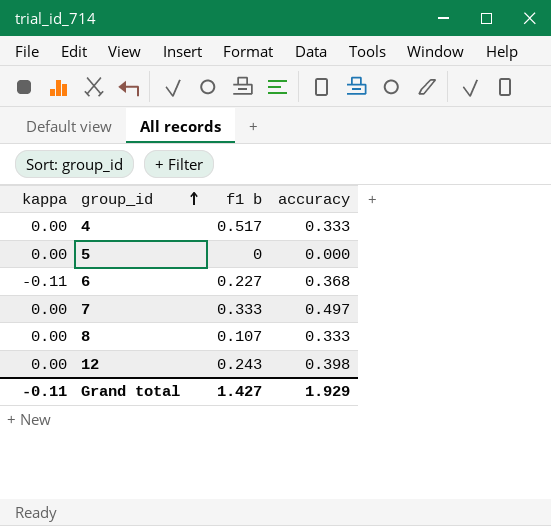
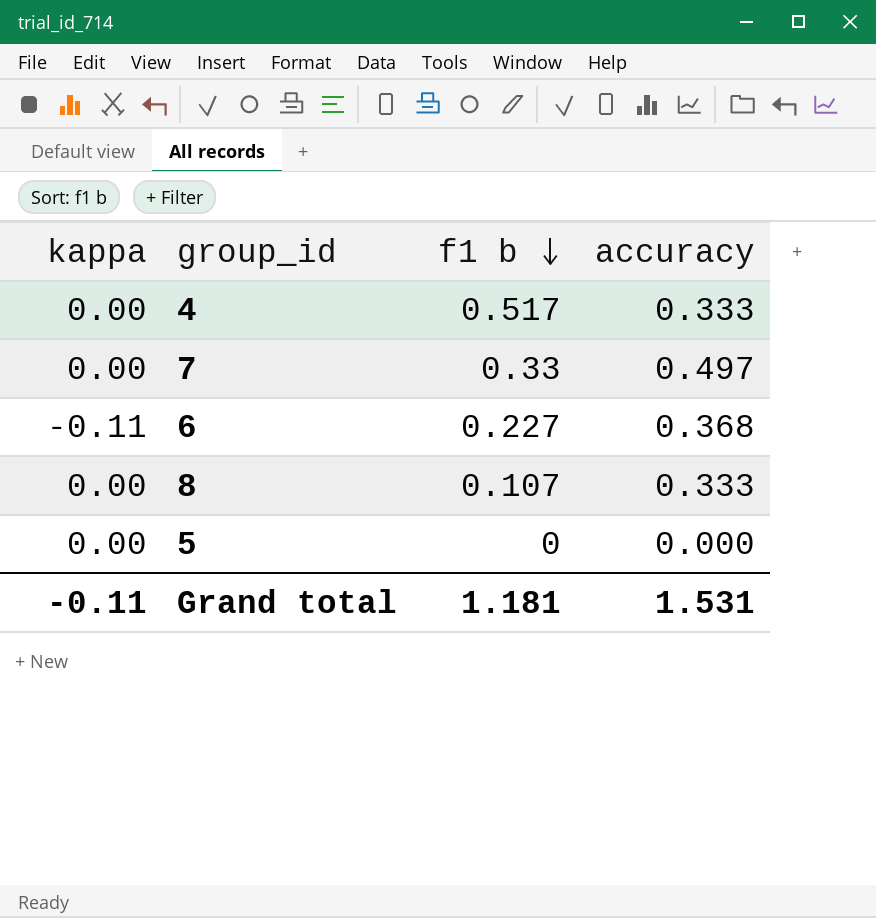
row order: group_id ascending -> f1 b descending
row 12: 0.00 | 0.243 | 0.398 -> none
7 | f1 b: 0.333 -> 0.33
Grand total | f1 b: 1.427 -> 1.181
Grand total | accuracy: 1.929 -> 1.531

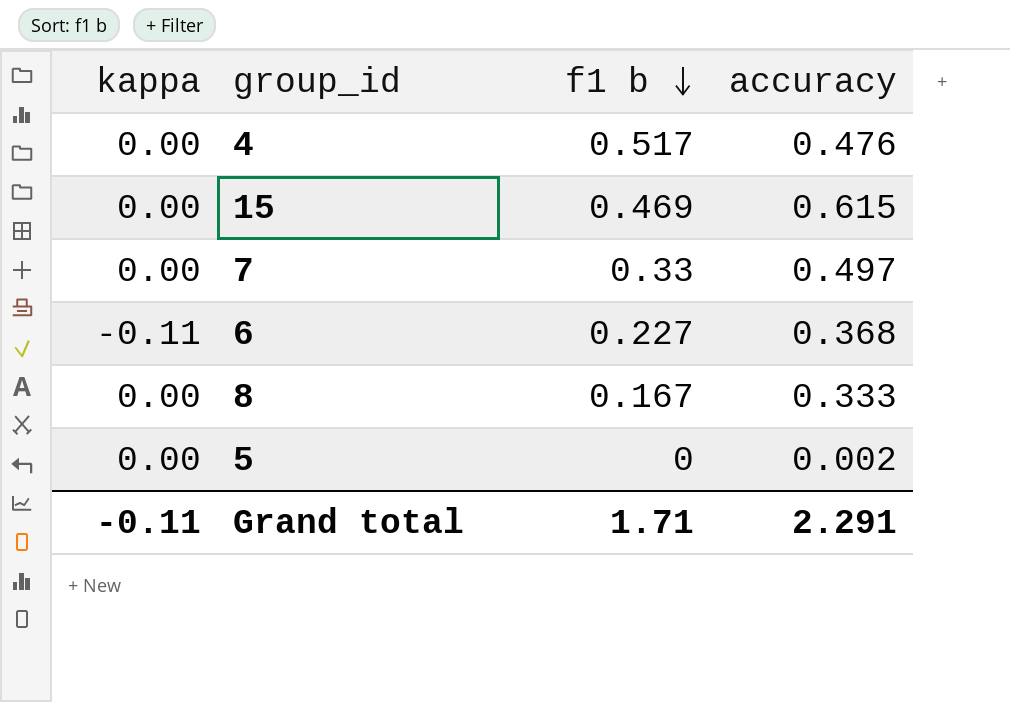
4 | accuracy: 0.333 -> 0.476
row 15: none -> 0.00 | 0.469 | 0.615
8 | f1 b: 0.107 -> 0.167
5 | accuracy: 0.000 -> 0.002
Grand total | f1 b: 1.181 -> 1.71
Grand total | accuracy: 1.531 -> 2.291

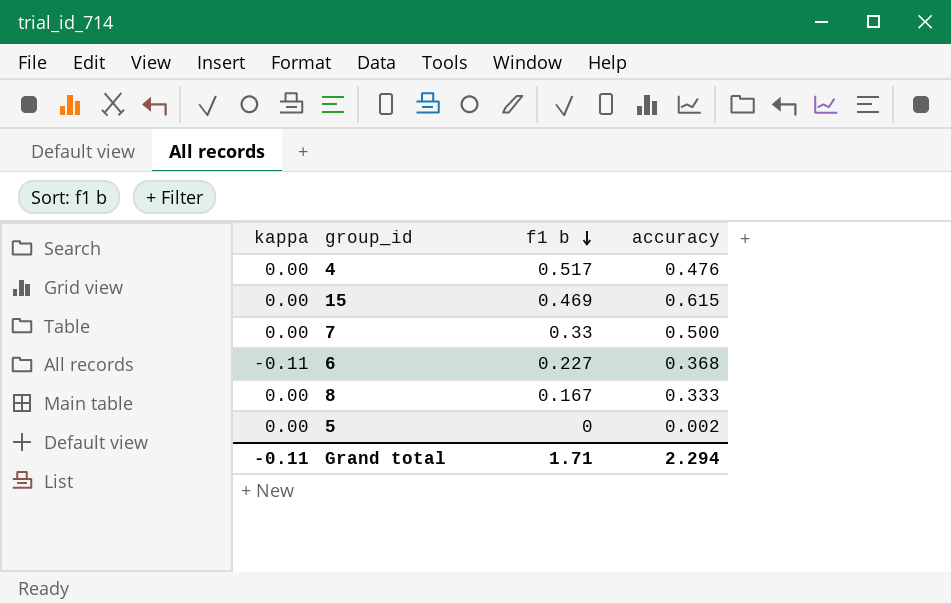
7 | accuracy: 0.497 -> 0.500
Grand total | accuracy: 2.291 -> 2.294

